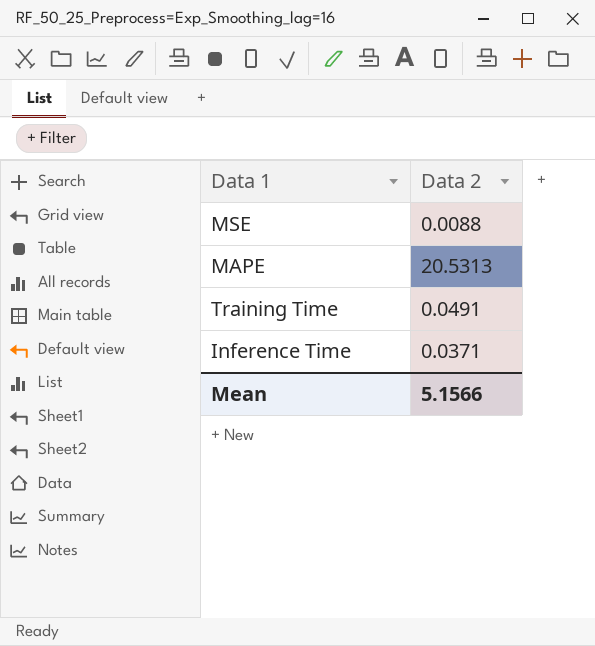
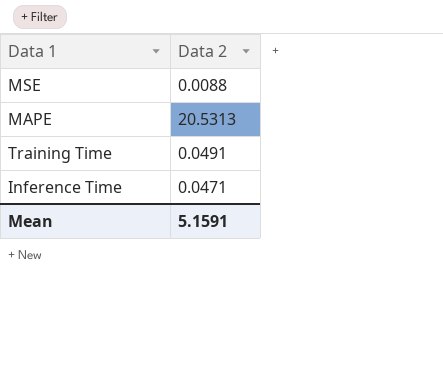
Inference Time | Data 2: 0.0371 -> 0.0471
Mean | Data 2: 5.1566 -> 5.1591

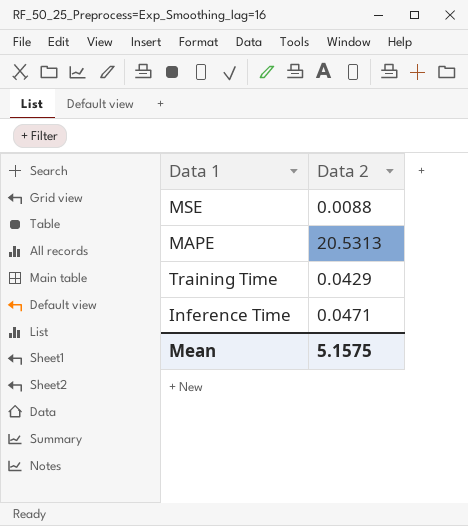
Training Time | Data 2: 0.0491 -> 0.0429
Mean | Data 2: 5.1591 -> 5.1575

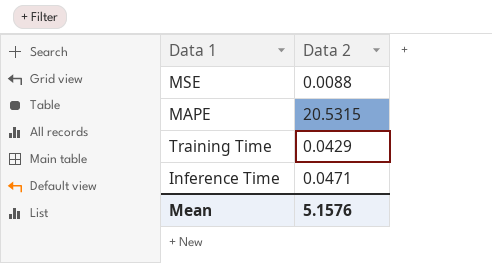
MAPE | Data 2: 20.5313 -> 20.5315
Mean | Data 2: 5.1575 -> 5.1576

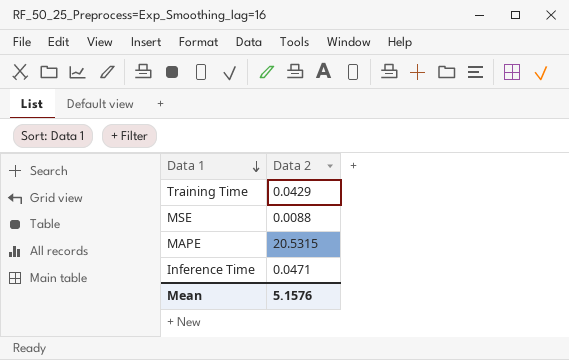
row order: none -> Data 1 descending

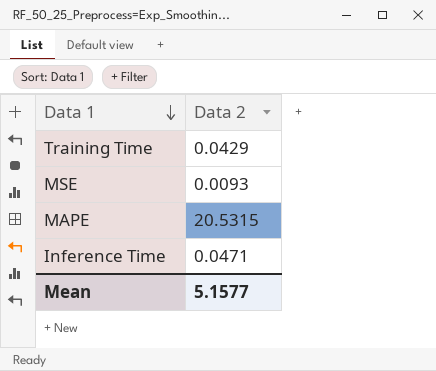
MSE | Data 2: 0.0088 -> 0.0093
Mean | Data 2: 5.1576 -> 5.1577

